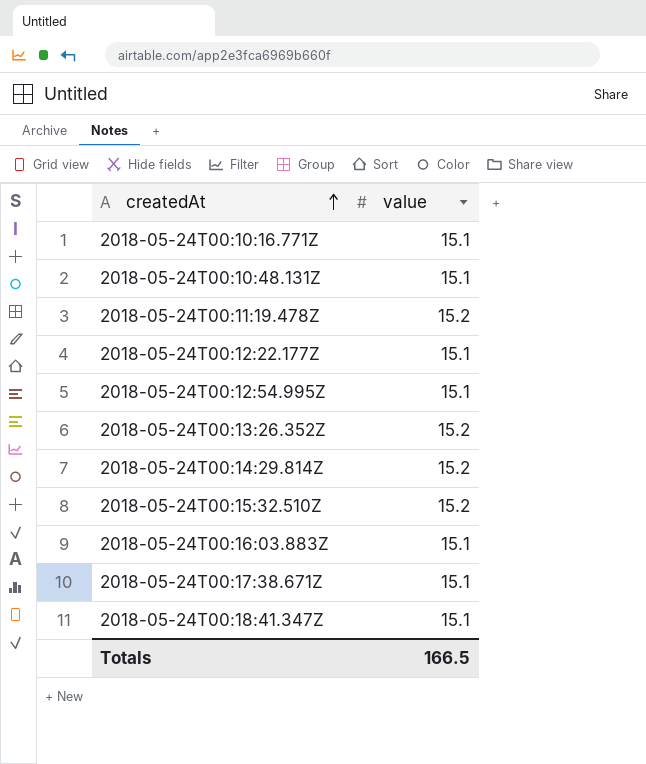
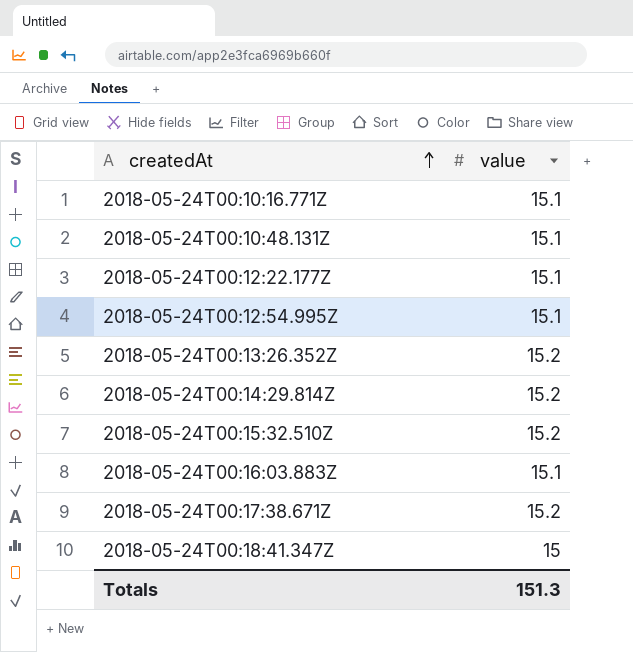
row 2018-05-24T00:11:19.478Z: 15.2 -> none
2018-05-24T00:17:38.671Z | value: 15.1 -> 15.2
2018-05-24T00:18:41.347Z | value: 15.1 -> 15
Totals | value: 166.5 -> 151.3

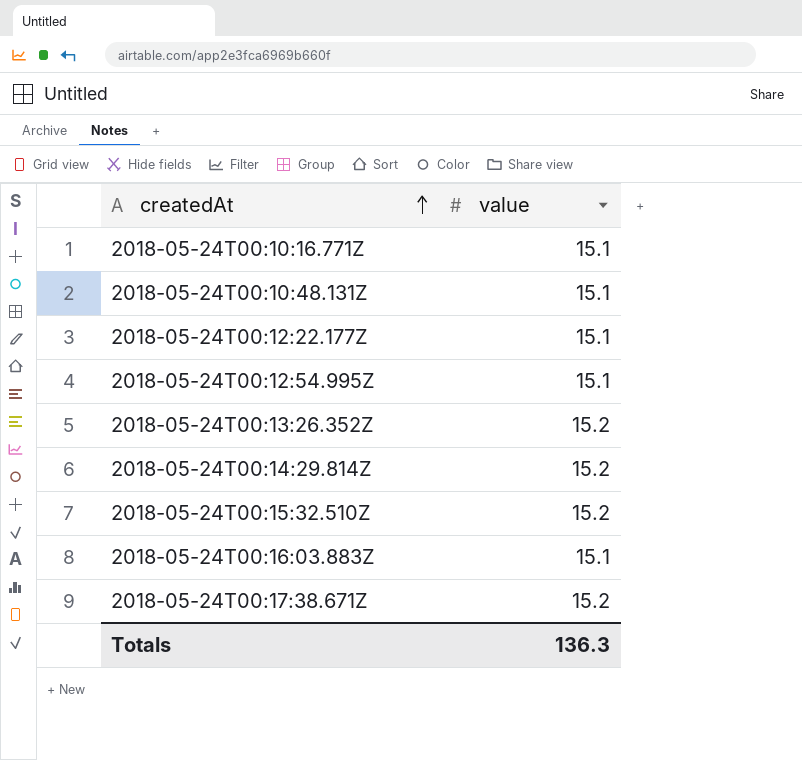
row 2018-05-24T00:18:41.347Z: 15 -> none
Totals | value: 151.3 -> 136.3

